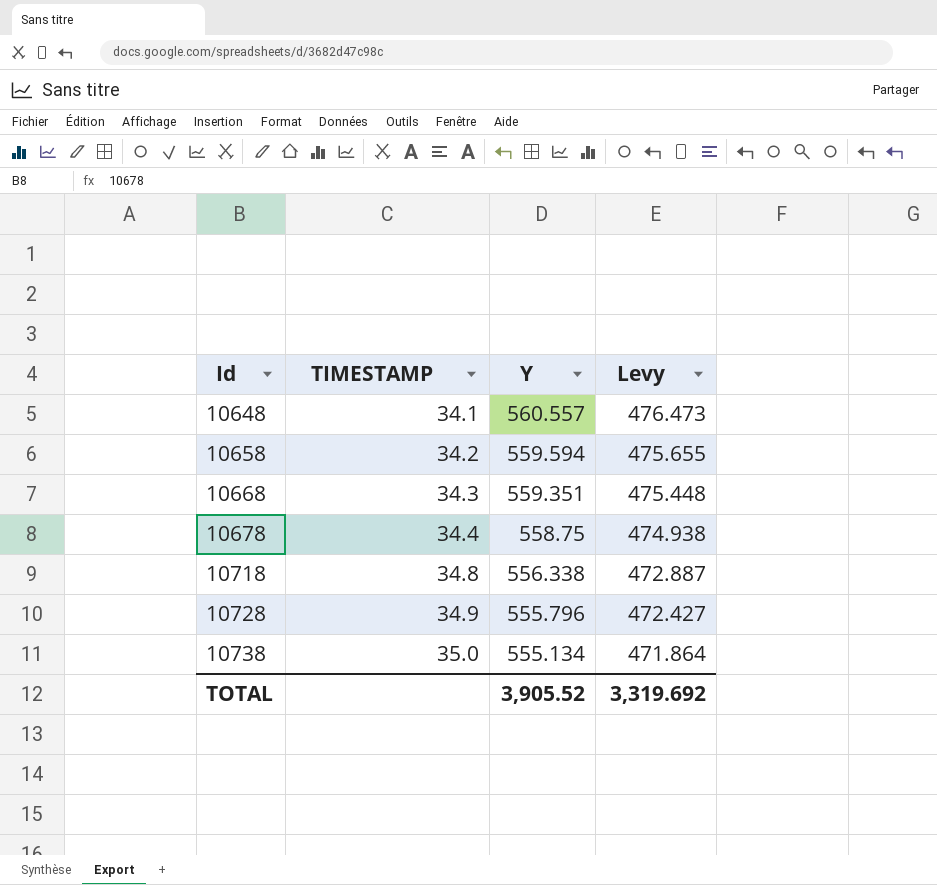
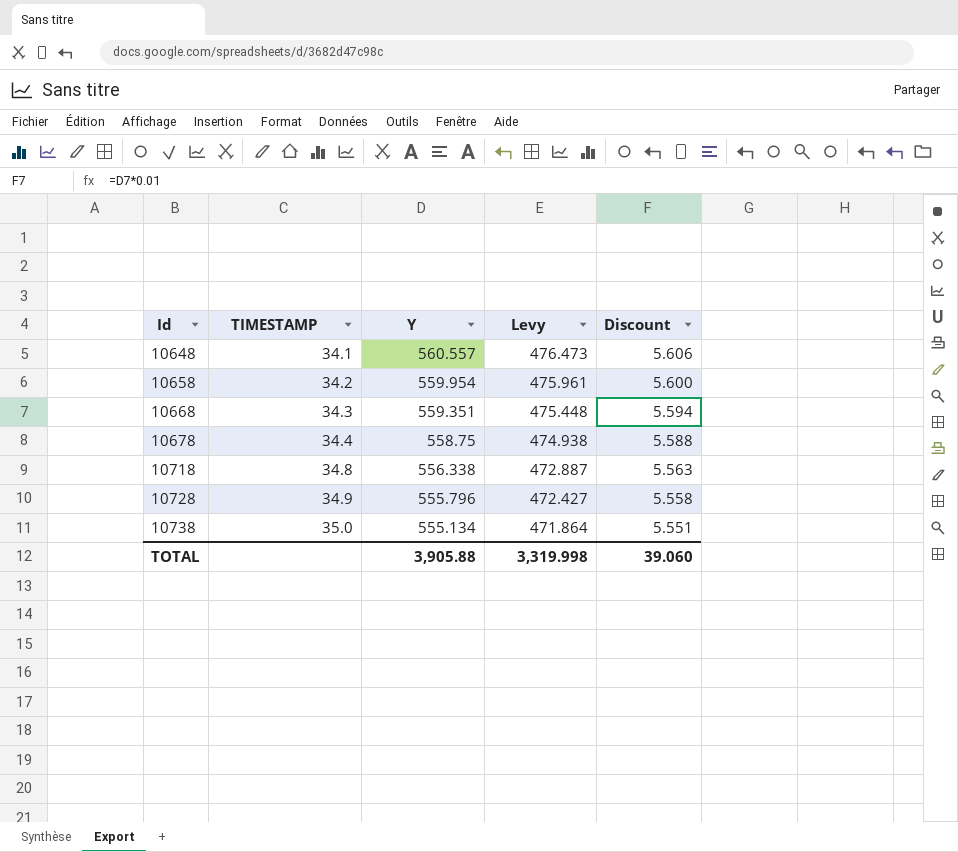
column Discount | formula: none -> [Y] * 0.01
10658 | Y: 559.594 -> 559.954
10658 | Levy: 475.655 -> 475.961
TOTAL | Y: 3,905.52 -> 3,905.88
TOTAL | Levy: 3,319.692 -> 3,319.998

